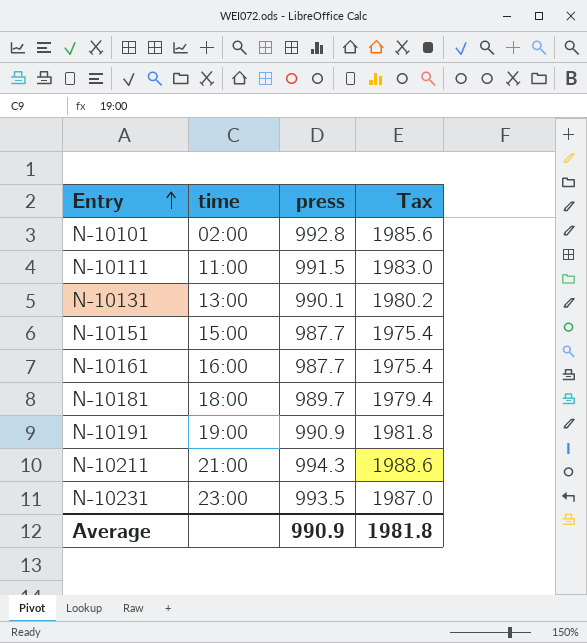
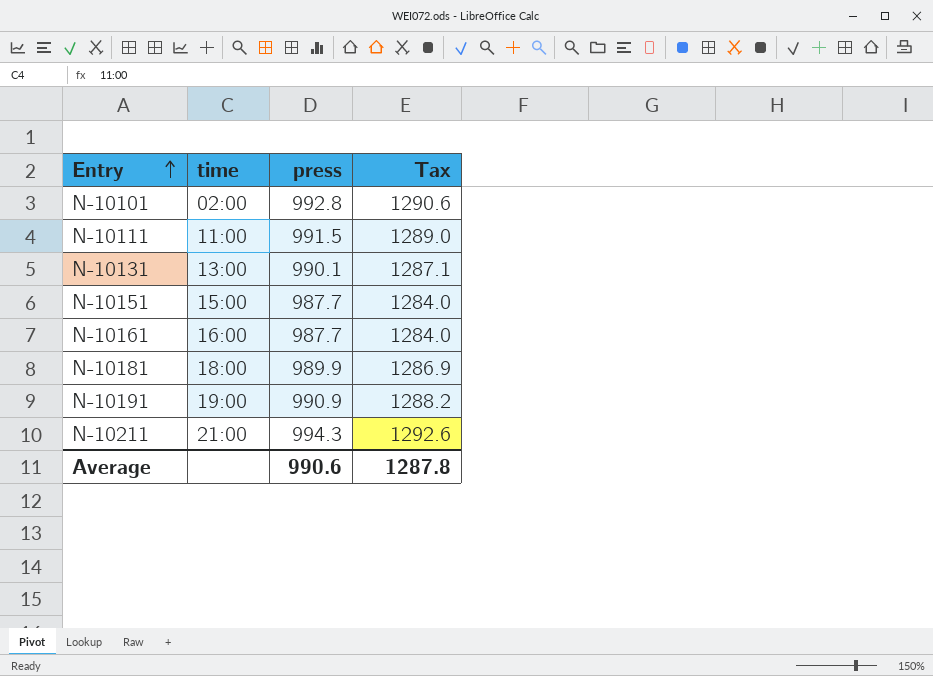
column Tax | formula: [press] * 2 -> [press] * 1.3
row N-10231: 23:00 | 993.5 | 1987.0 -> none
N-10181 | press: 989.7 -> 989.9
Average | press: 990.9 -> 990.6
Average | Tax: 1981.8 -> 1287.8

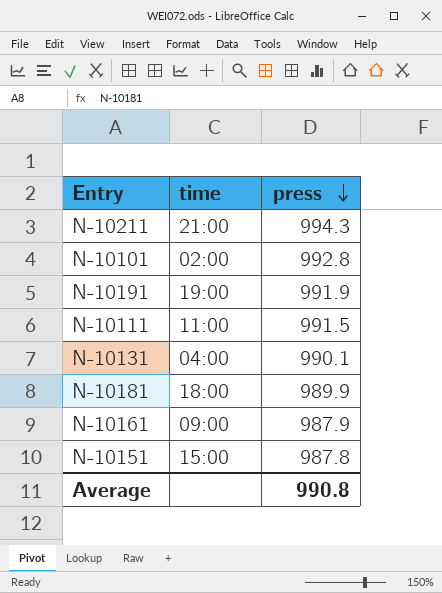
row order: Entry ascending -> press descending
column Tax | formula: [press] * 1.3 -> none
N-10191 | press: 990.9 -> 991.9
N-10131 | time: 13:00 -> 04:00
N-10161 | time: 16:00 -> 09:00
N-10161 | press: 987.7 -> 987.9
N-10151 | press: 987.7 -> 987.8
Average | press: 990.6 -> 990.8

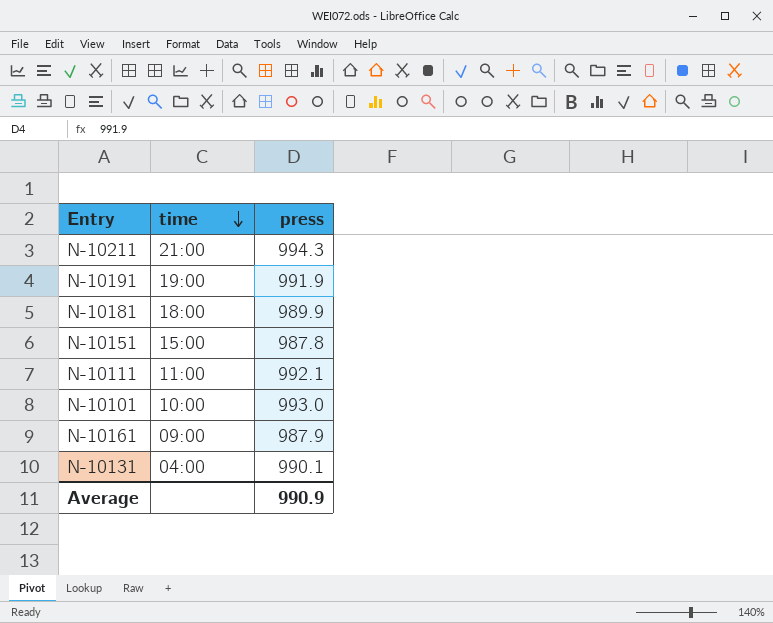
row order: press descending -> time descending
N-10111 | press: 991.5 -> 992.1
N-10101 | time: 02:00 -> 10:00
N-10101 | press: 992.8 -> 993.0
Average | press: 990.8 -> 990.9

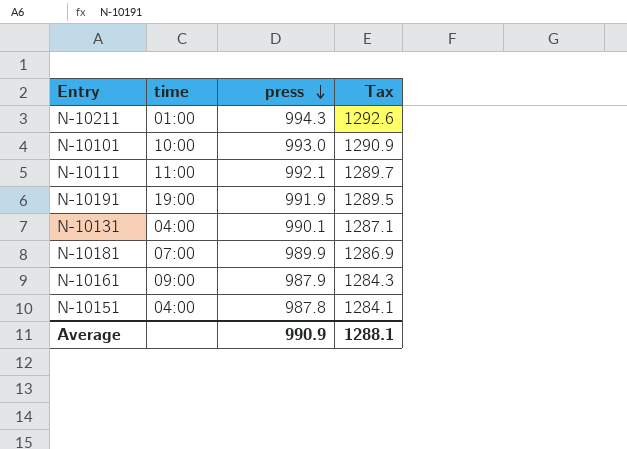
row order: time descending -> press descending
column Tax | formula: none -> [press] * 1.3
N-10211 | time: 21:00 -> 01:00
N-10181 | time: 18:00 -> 07:00
N-10151 | time: 15:00 -> 04:00

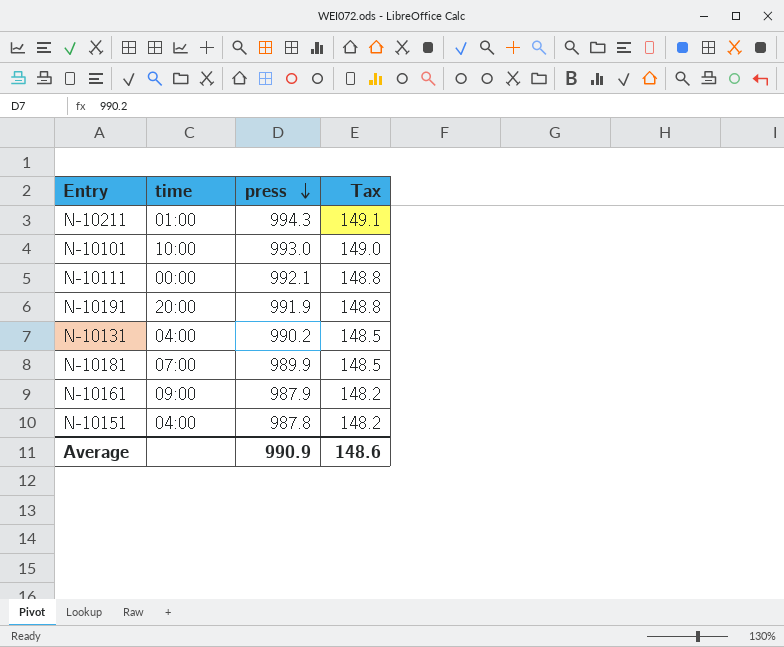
column Tax | formula: [press] * 1.3 -> [press] * 0.15
N-10111 | time: 11:00 -> 00:00
N-10191 | time: 19:00 -> 20:00
N-10131 | press: 990.1 -> 990.2
Average | Tax: 1288.1 -> 148.6

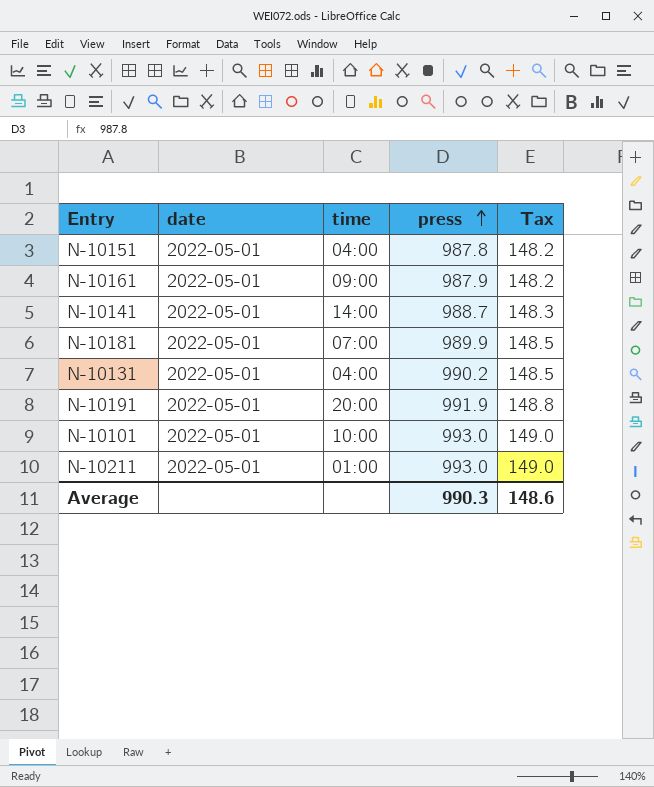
row order: press descending -> press ascending
column date | position: none -> 2
row N-10111: 00:00 | 992.1 | 148.8 -> none
row N-10141: none -> 2022-05-01 | 14:00 | 988.7 | 148.3
N-10211 | press: 994.3 -> 993.0
N-10211 | Tax: 149.1 -> 149.0
Average | press: 990.9 -> 990.3

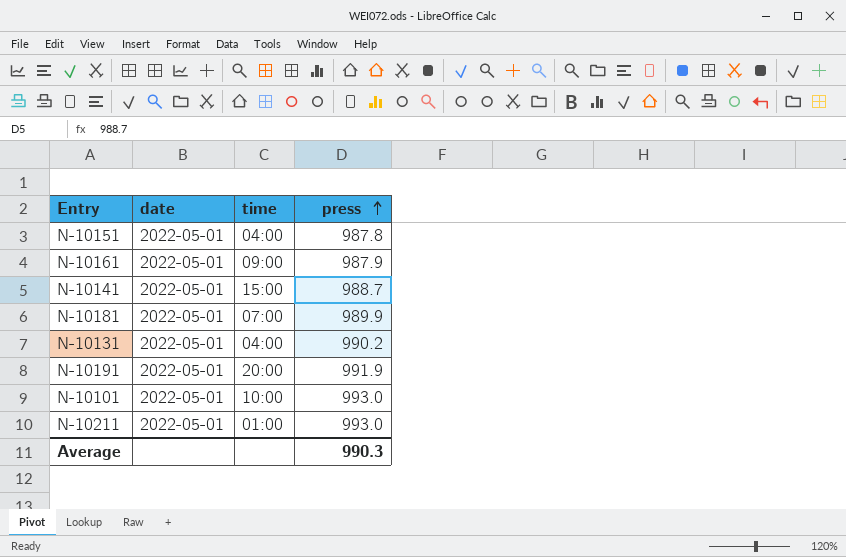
column Tax | formula: [press] * 0.15 -> none
N-10141 | time: 14:00 -> 15:00

